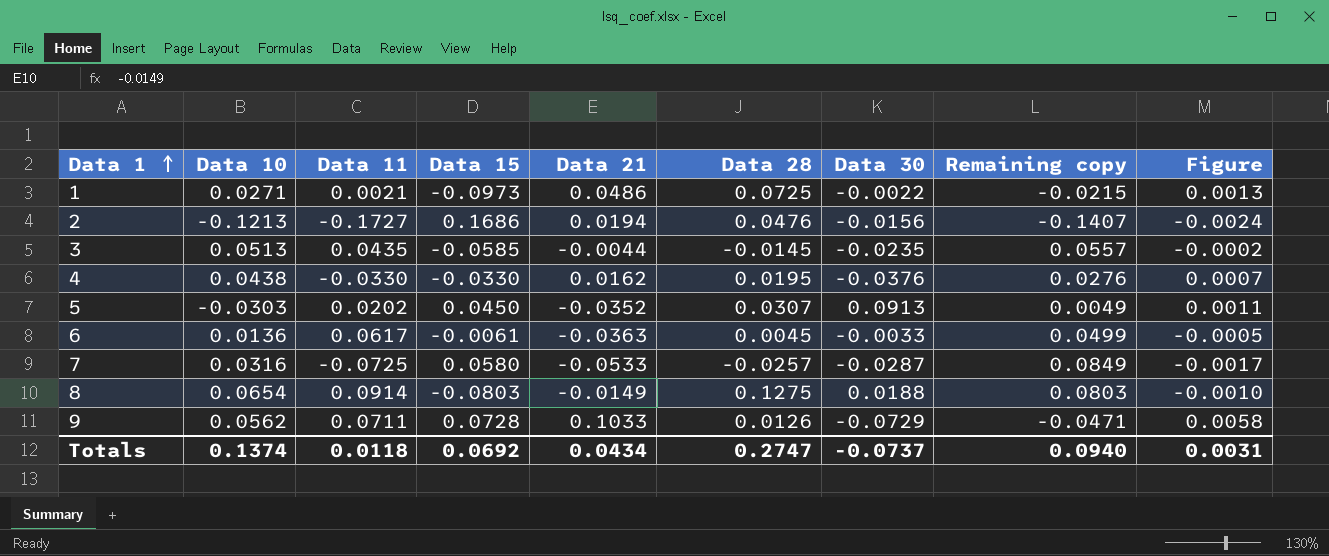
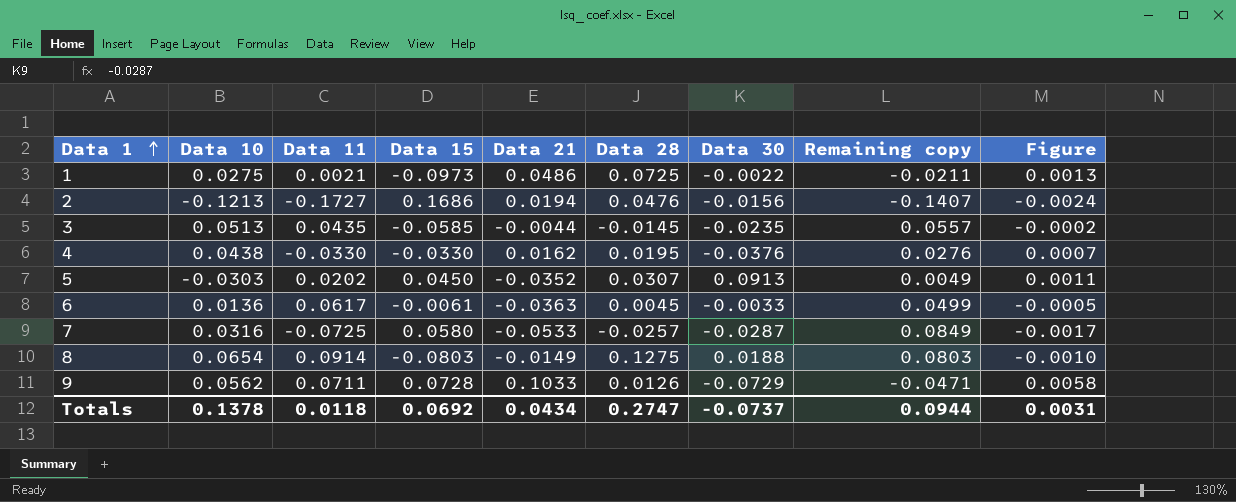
1 | Data 10: 0.0271 -> 0.0275
1 | Remaining copy: -0.0215 -> -0.0211
Totals | Data 10: 0.1374 -> 0.1378
Totals | Remaining copy: 0.0940 -> 0.0944

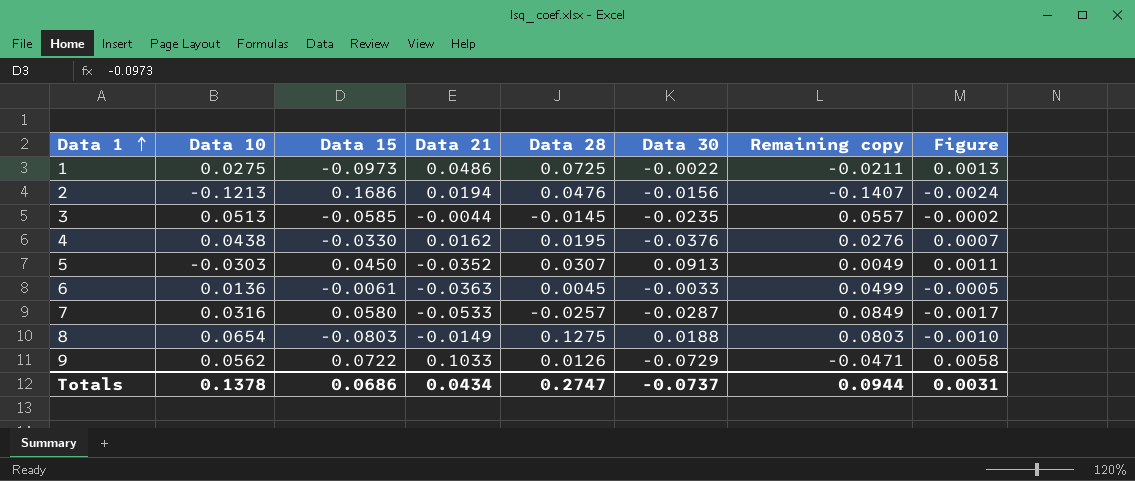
column Data 11 | position: 3 -> none
9 | Data 15: 0.0728 -> 0.0722
Totals | Data 15: 0.0692 -> 0.0686

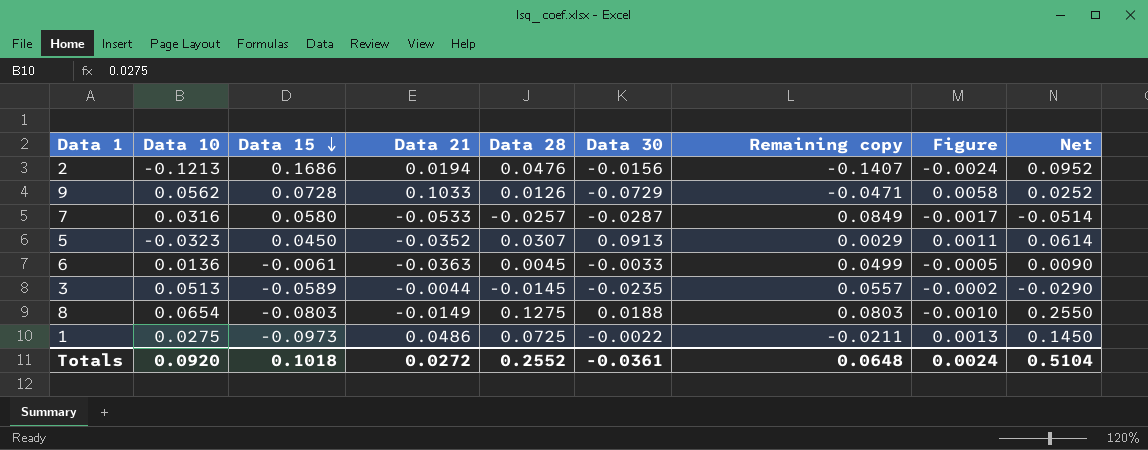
row order: Data 1 ascending -> Data 15 descending
column Net | formula: none -> [Data 28] * 2
row 4: 0.0438 | -0.0330 | 0.0162 | 0.0195 | -0.0376 | 0.0276 | 0.0007 -> none
9 | Data 15: 0.0722 -> 0.0728
5 | Data 10: -0.0303 -> -0.0323
5 | Remaining copy: 0.0049 -> 0.0029
3 | Data 15: -0.0585 -> -0.0589
Totals | Data 10: 0.1378 -> 0.0920
Totals | Data 15: 0.0686 -> 0.1018
Totals | Data 21: 0.0434 -> 0.0272
Totals | Data 28: 0.2747 -> 0.2552
Totals | Data 30: -0.0737 -> -0.0361
Totals | Remaining copy: 0.0944 -> 0.0648
Totals | Figure: 0.0031 -> 0.0024

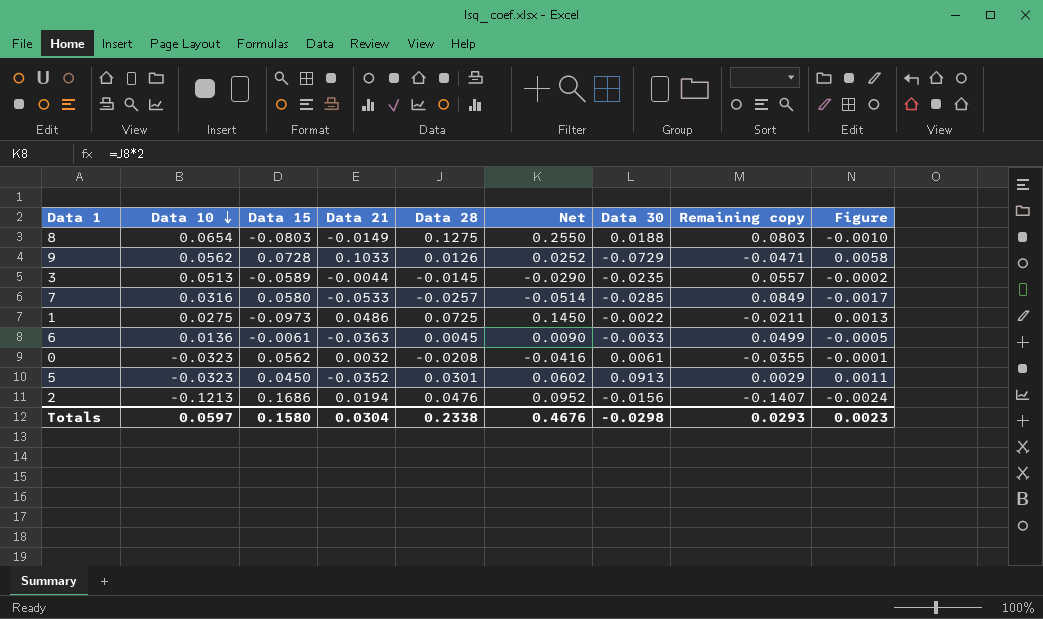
row order: Data 15 descending -> Data 10 descending
column Net | position: 9 -> 6
7 | Data 30: -0.0287 -> -0.0285
row 0: none -> -0.0323 | 0.0562 | 0.0032 | -0.0208 | -0.0416 | 0.0061 | -0.0355 | -0.0001
5 | Data 28: 0.0307 -> 0.0301
5 | Net: 0.0614 -> 0.0602
Totals | Data 10: 0.0920 -> 0.0597
Totals | Data 15: 0.1018 -> 0.1580
Totals | Data 21: 0.0272 -> 0.0304
Totals | Data 28: 0.2552 -> 0.2338
Totals | Net: 0.5104 -> 0.4676
Totals | Data 30: -0.0361 -> -0.0298
Totals | Remaining copy: 0.0648 -> 0.0293
Totals | Figure: 0.0024 -> 0.0023

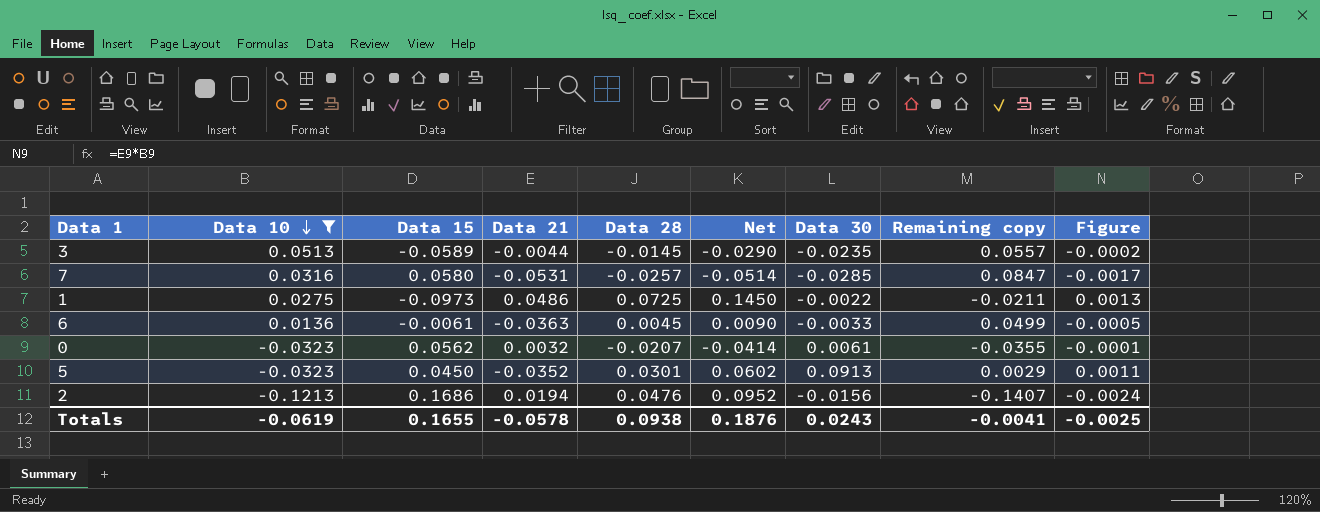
filter: none -> Data 10 <= 0.0513
7 | Data 21: -0.0533 -> -0.0531
7 | Remaining copy: 0.0849 -> 0.0847
0 | Data 28: -0.0208 -> -0.0207
0 | Net: -0.0416 -> -0.0414
Totals | Data 10: 0.0597 -> -0.0619
Totals | Data 15: 0.1580 -> 0.1655
Totals | Data 21: 0.0304 -> -0.0578
Totals | Data 28: 0.2338 -> 0.0938
Totals | Net: 0.4676 -> 0.1876
Totals | Data 30: -0.0298 -> 0.0243
Totals | Remaining copy: 0.0293 -> -0.0041
Totals | Figure: 0.0023 -> -0.0025

